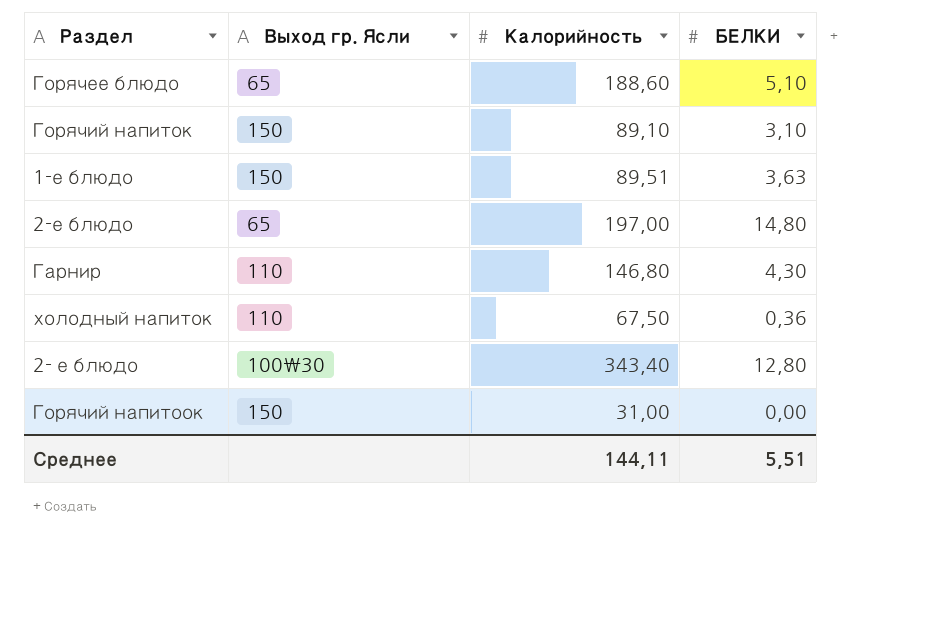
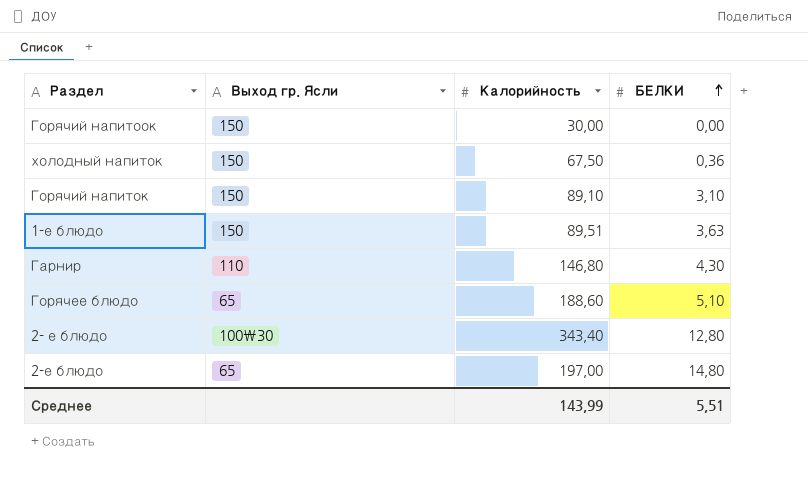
row order: none -> БЕЛКИ ascending
Горячий напитоок | Калорийность: 31,00 -> 30,00
холодный напиток | Выход гр. Ясли: 110 -> 150
Среднее | Калорийность: 144,11 -> 143,99

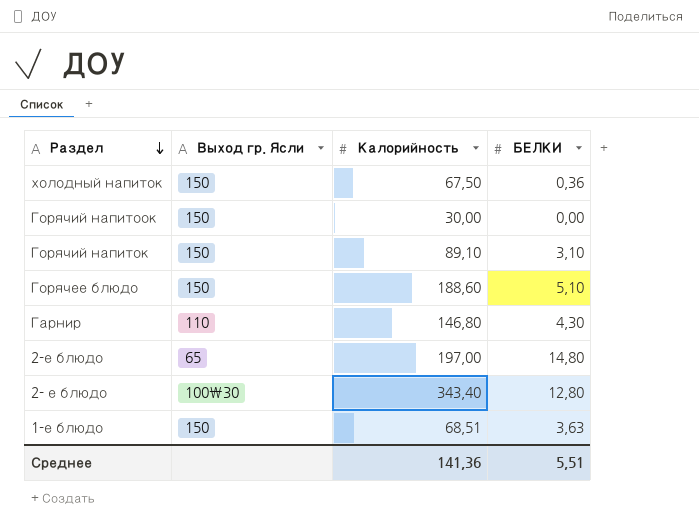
row order: БЕЛКИ ascending -> Раздел descending
Горячее блюдо | Выход гр. Ясли: 65 -> 150
1-е блюдо | Калорийность: 89,51 -> 68,51
Среднее | Калорийность: 143,99 -> 141,36

